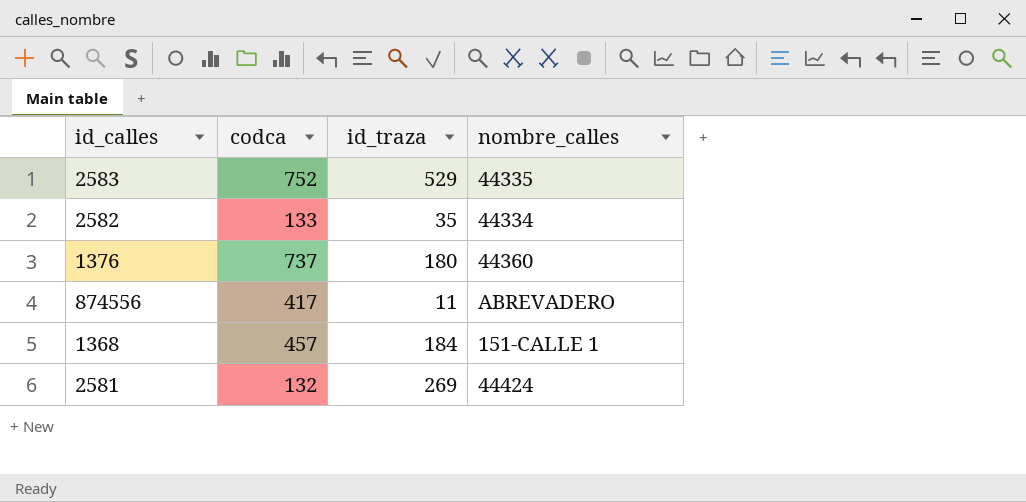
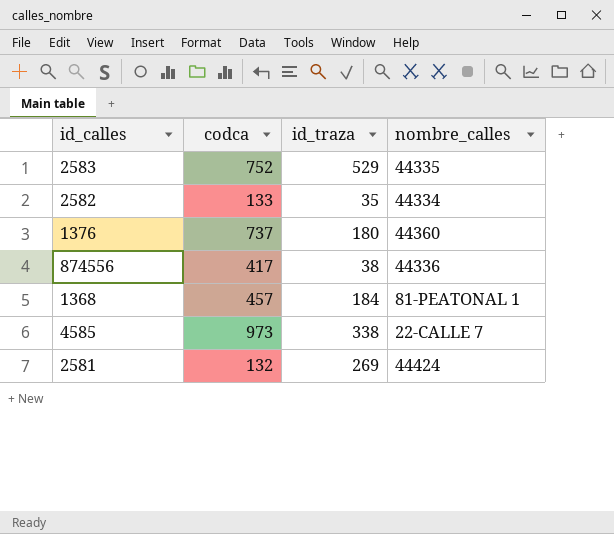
874556 | id_traza: 11 -> 38
874556 | nombre_calles: ABREVADERO -> 44336
1368 | nombre_calles: 151-CALLE 1 -> 81-PEATONAL 1
row 4585: none -> 973 | 338 | 22-CALLE 7

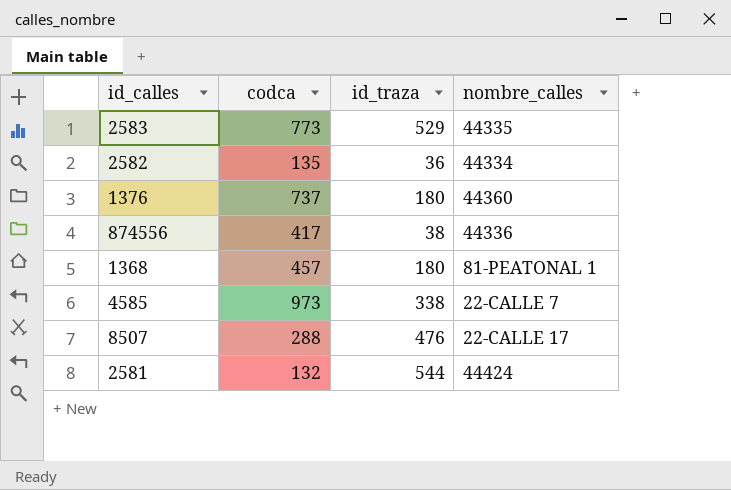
2583 | codca: 752 -> 773
2582 | codca: 133 -> 135
2582 | id_traza: 35 -> 36
1368 | id_traza: 184 -> 180
row 8507: none -> 288 | 476 | 22-CALLE 17
2581 | id_traza: 269 -> 544

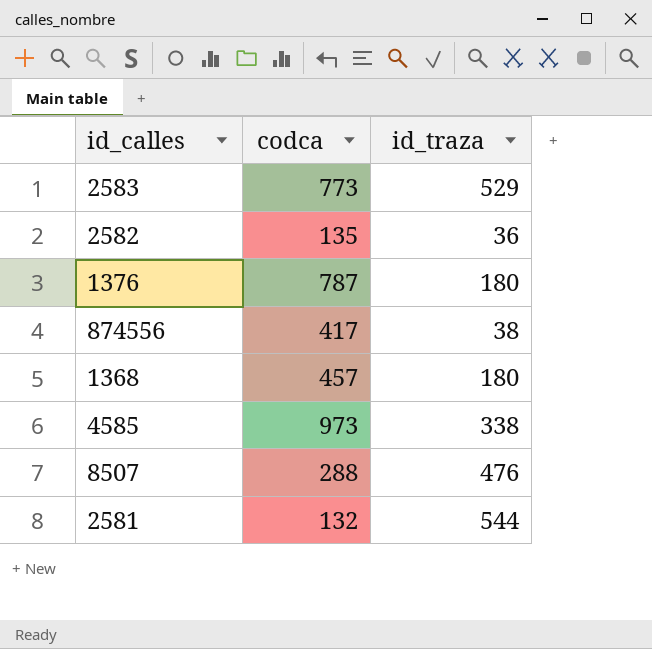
column nombre_calles | position: 4 -> none
1376 | codca: 737 -> 787

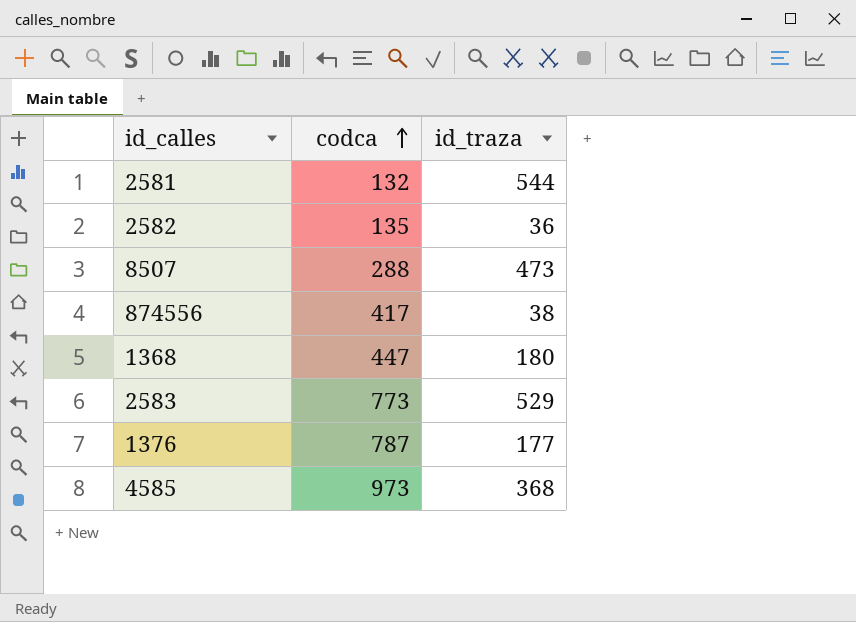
row order: none -> codca ascending
8507 | id_traza: 476 -> 473
1368 | codca: 457 -> 447
1376 | id_traza: 180 -> 177
4585 | id_traza: 338 -> 368

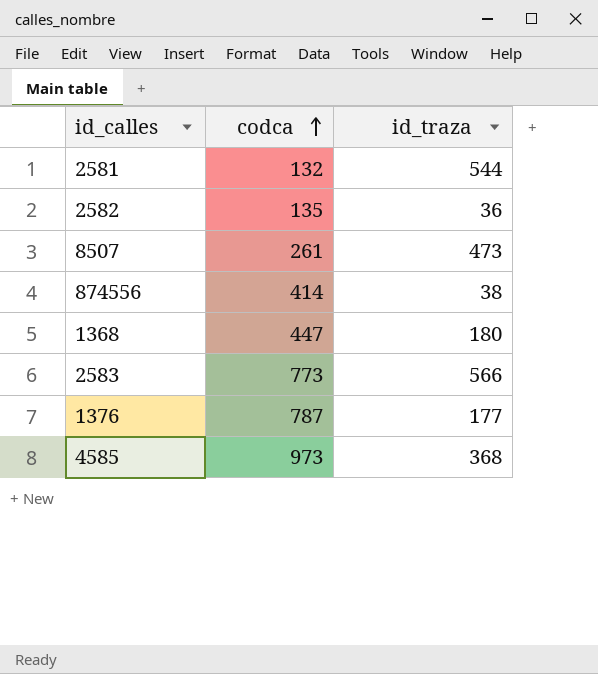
8507 | codca: 288 -> 261
874556 | codca: 417 -> 414
2583 | id_traza: 529 -> 566

